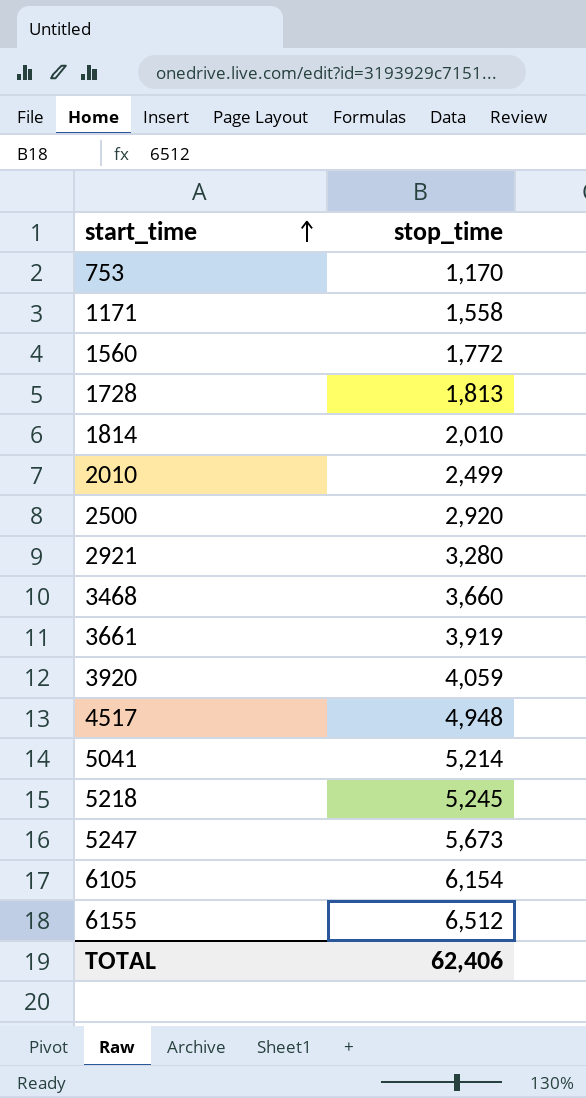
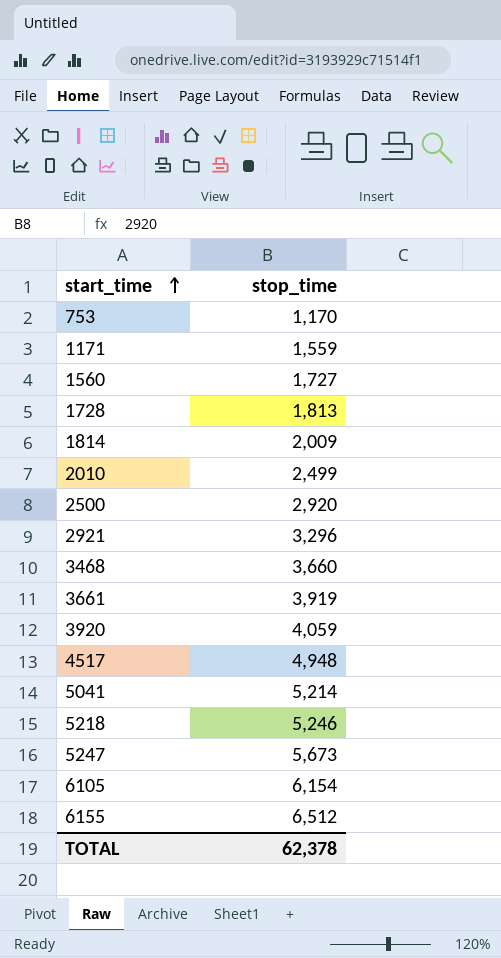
1171 | stop_time: 1,558 -> 1,559
1560 | stop_time: 1,772 -> 1,727
1814 | stop_time: 2,010 -> 2,009
2921 | stop_time: 3,280 -> 3,296
5218 | stop_time: 5,245 -> 5,246
TOTAL | stop_time: 62,406 -> 62,378

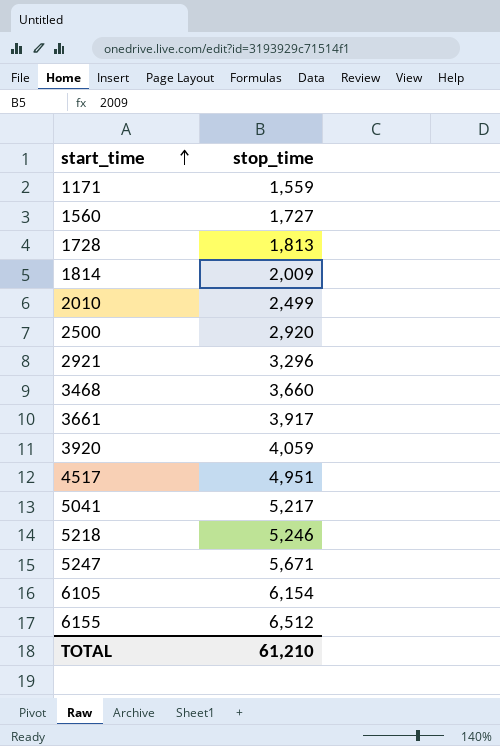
row 753: 1,170 -> none
3661 | stop_time: 3,919 -> 3,917
4517 | stop_time: 4,948 -> 4,951
5041 | stop_time: 5,214 -> 5,217
5247 | stop_time: 5,673 -> 5,671
TOTAL | stop_time: 62,378 -> 61,210

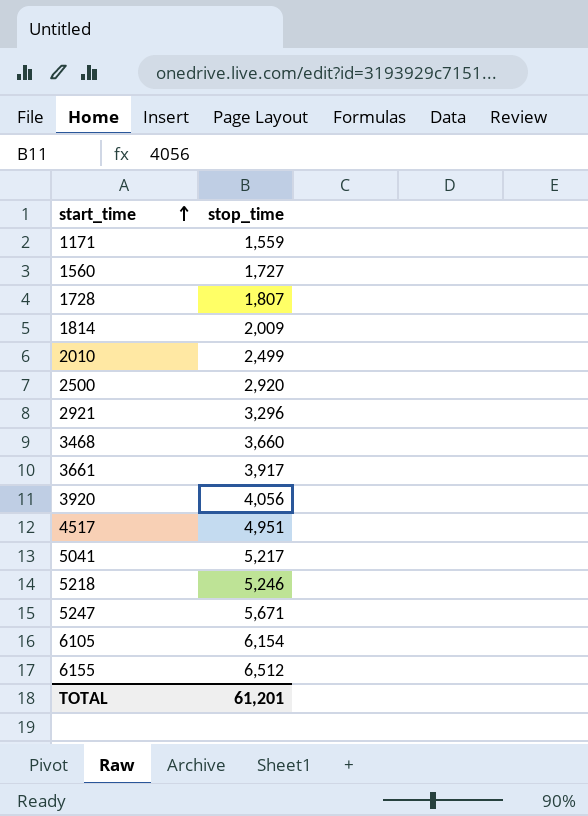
1728 | stop_time: 1,813 -> 1,807
3920 | stop_time: 4,059 -> 4,056
TOTAL | stop_time: 61,210 -> 61,201

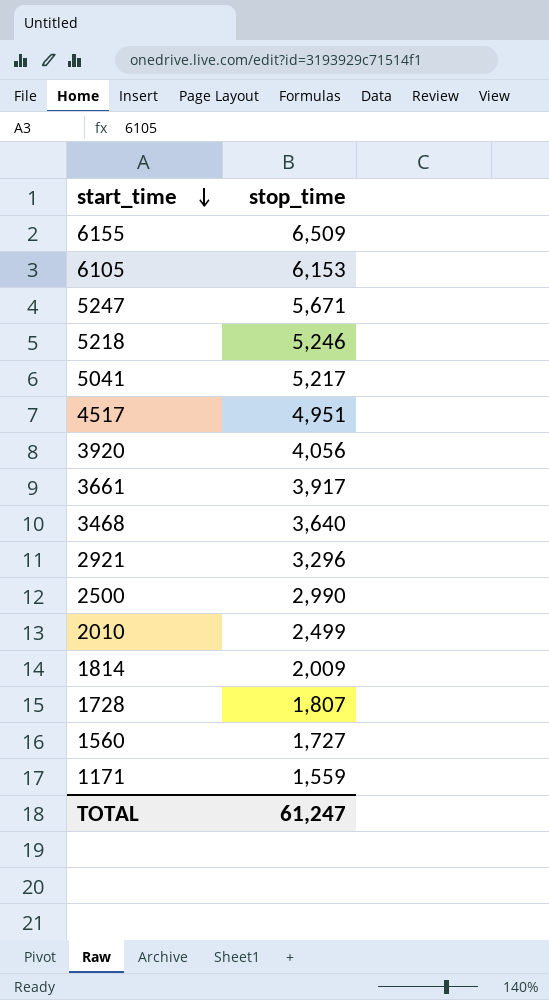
row order: start_time ascending -> start_time descending
6155 | stop_time: 6,512 -> 6,509
6105 | stop_time: 6,154 -> 6,153
3468 | stop_time: 3,660 -> 3,640
2500 | stop_time: 2,920 -> 2,990
TOTAL | stop_time: 61,201 -> 61,247

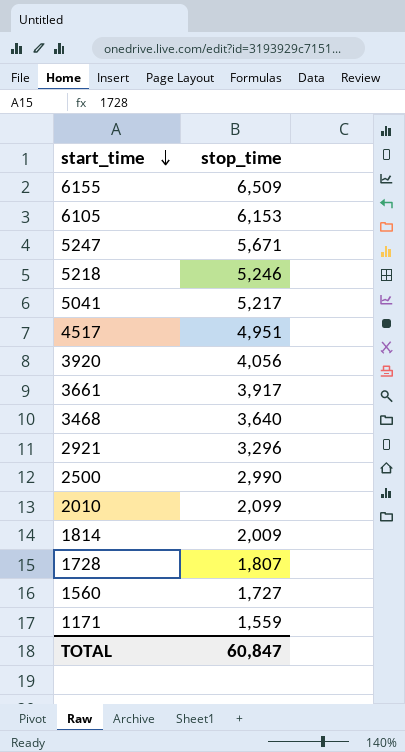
2010 | stop_time: 2,499 -> 2,099
TOTAL | stop_time: 61,247 -> 60,847

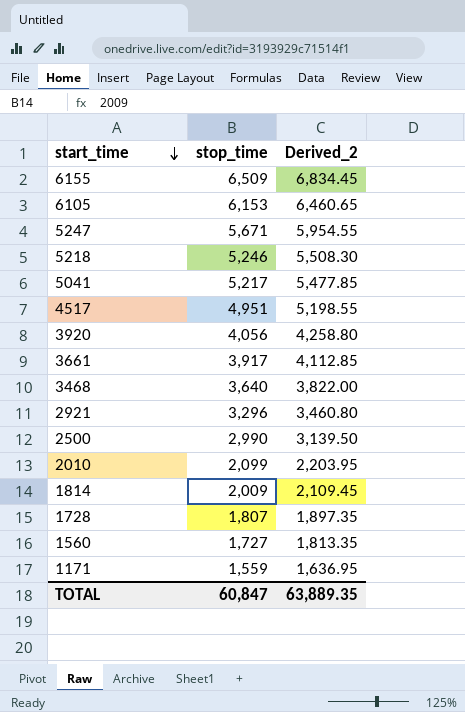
column Derived_2 | formula: none -> [stop_time] * 1.05

